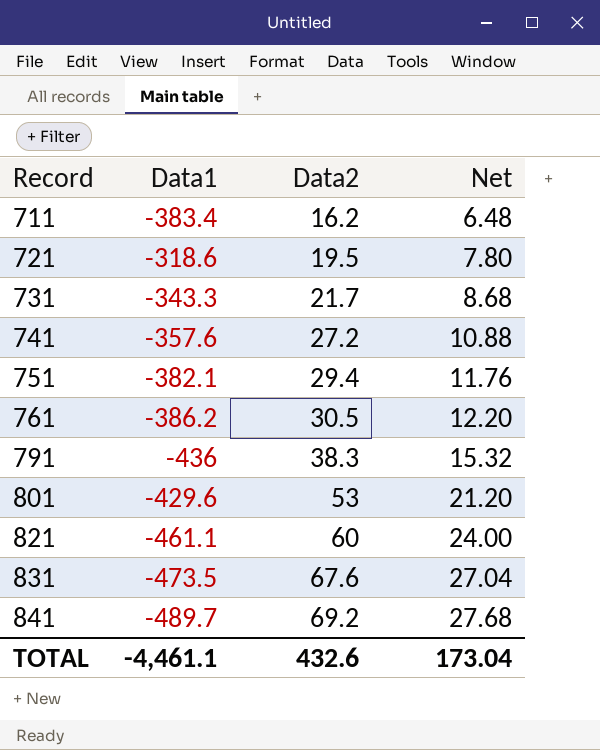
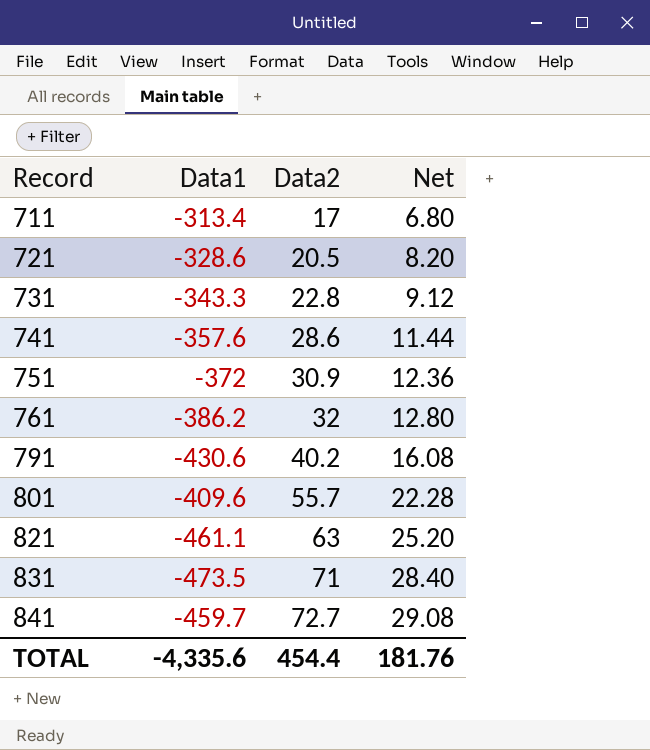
711 | Data1: -383.4 -> -313.4
711 | Data2: 16.2 -> 17
711 | Net: 6.48 -> 6.80
721 | Data1: -318.6 -> -328.6
721 | Data2: 19.5 -> 20.5
721 | Net: 7.80 -> 8.20
731 | Data2: 21.7 -> 22.8
731 | Net: 8.68 -> 9.12
741 | Data2: 27.2 -> 28.6
741 | Net: 10.88 -> 11.44
751 | Data1: -382.1 -> -372
751 | Data2: 29.4 -> 30.9
751 | Net: 11.76 -> 12.36
761 | Data2: 30.5 -> 32
761 | Net: 12.20 -> 12.80
791 | Data1: -436 -> -430.6
791 | Data2: 38.3 -> 40.2
791 | Net: 15.32 -> 16.08
801 | Data1: -429.6 -> -409.6
801 | Data2: 53 -> 55.7
801 | Net: 21.20 -> 22.28
821 | Data2: 60 -> 63
821 | Net: 24.00 -> 25.20
831 | Data2: 67.6 -> 71
831 | Net: 27.04 -> 28.40
841 | Data1: -489.7 -> -459.7
841 | Data2: 69.2 -> 72.7
841 | Net: 27.68 -> 29.08
TOTAL | Data1: -4,461.1 -> -4,335.6
TOTAL | Data2: 432.6 -> 454.4
TOTAL | Net: 173.04 -> 181.76

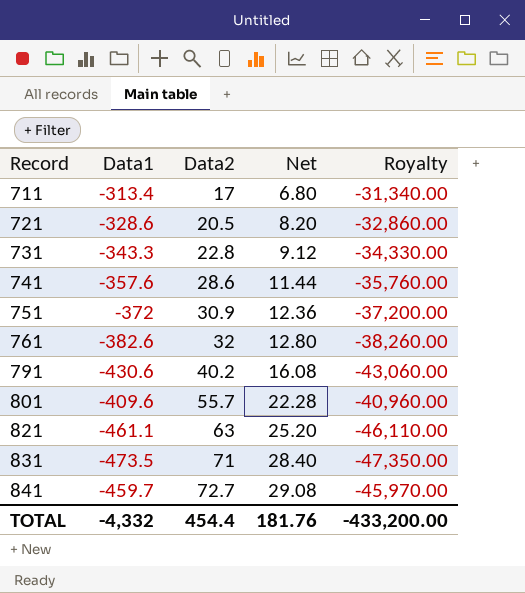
column Royalty | formula: none -> [Data1] * 100
761 | Data1: -386.2 -> -382.6
TOTAL | Data1: -4,335.6 -> -4,332

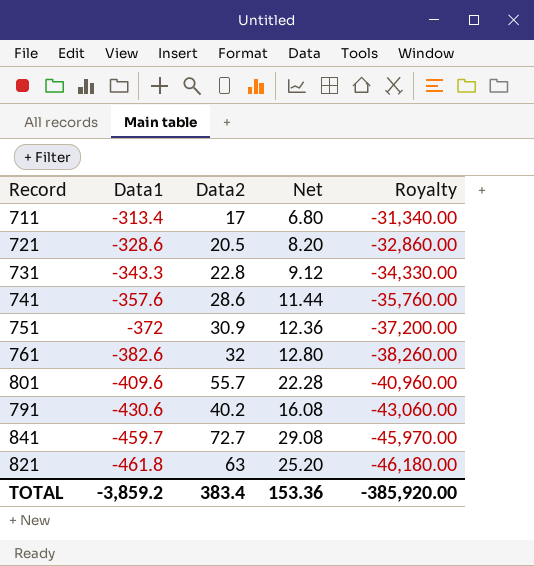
row order: Record ascending -> Data1 descending
row 831: -473.5 | 71 | 28.40 | -47,350.00 -> none
821 | Data1: -461.1 -> -461.8
821 | Royalty: -46,110.00 -> -46,180.00
TOTAL | Data1: -4,332 -> -3,859.2
TOTAL | Data2: 454.4 -> 383.4
TOTAL | Net: 181.76 -> 153.36
TOTAL | Royalty: -433,200.00 -> -385,920.00

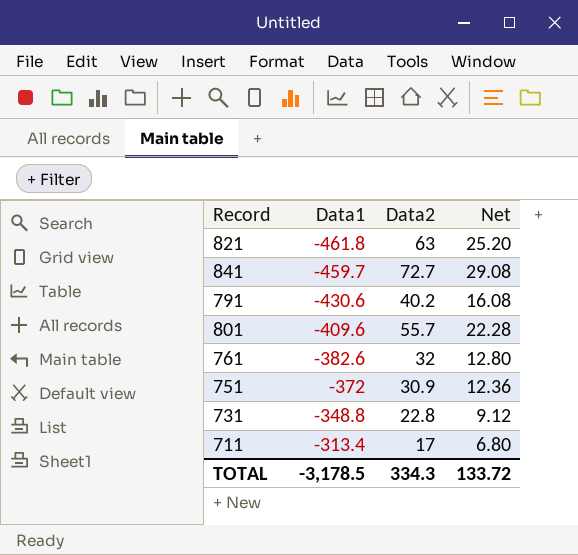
row order: Data1 descending -> Data1 ascending
column Royalty | formula: [Data1] * 100 -> none
row 721: -328.6 | 20.5 | 8.20 | -32,860.00 -> none
row 741: -357.6 | 28.6 | 11.44 | -35,760.00 -> none
731 | Data1: -343.3 -> -348.8
TOTAL | Data1: -3,859.2 -> -3,178.5
TOTAL | Data2: 383.4 -> 334.3
TOTAL | Net: 153.36 -> 133.72

